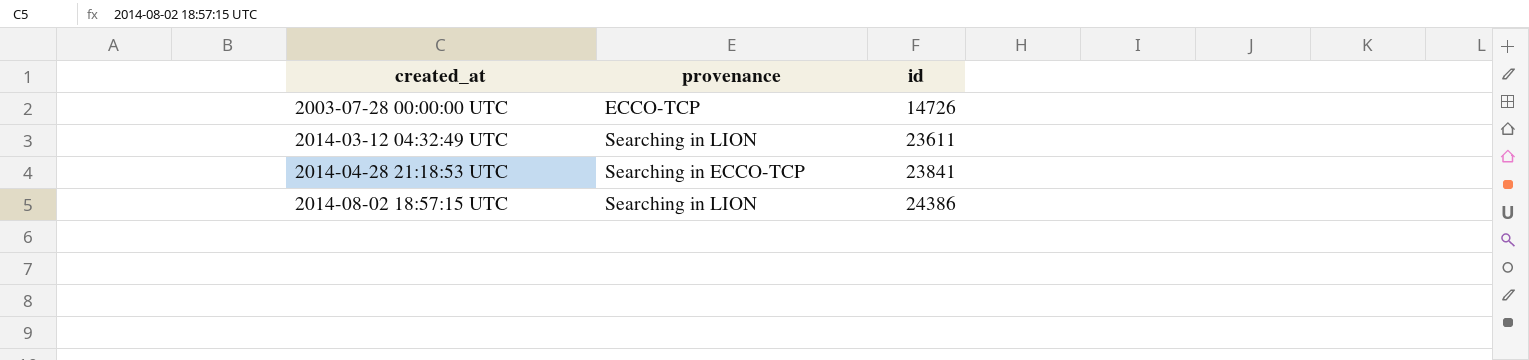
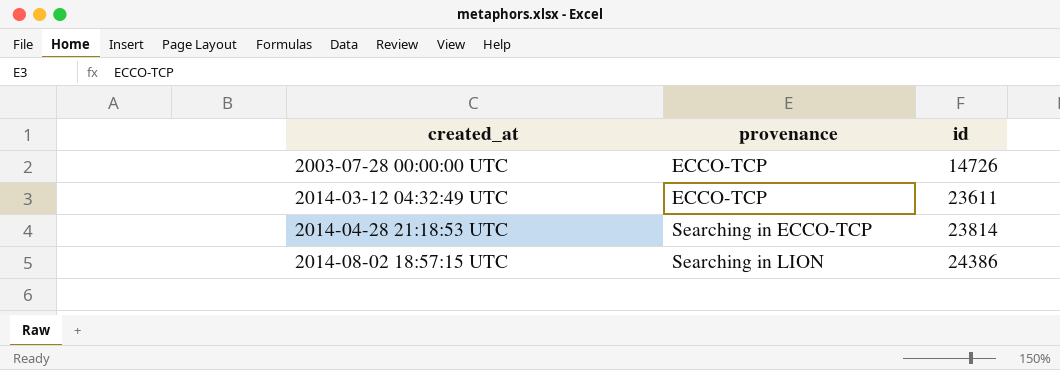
2014-03-12 04:32:49 UTC | provenance: Searching in LION -> ECCO-TCP
2014-04-28 21:18:53 UTC | id: 23841 -> 23814

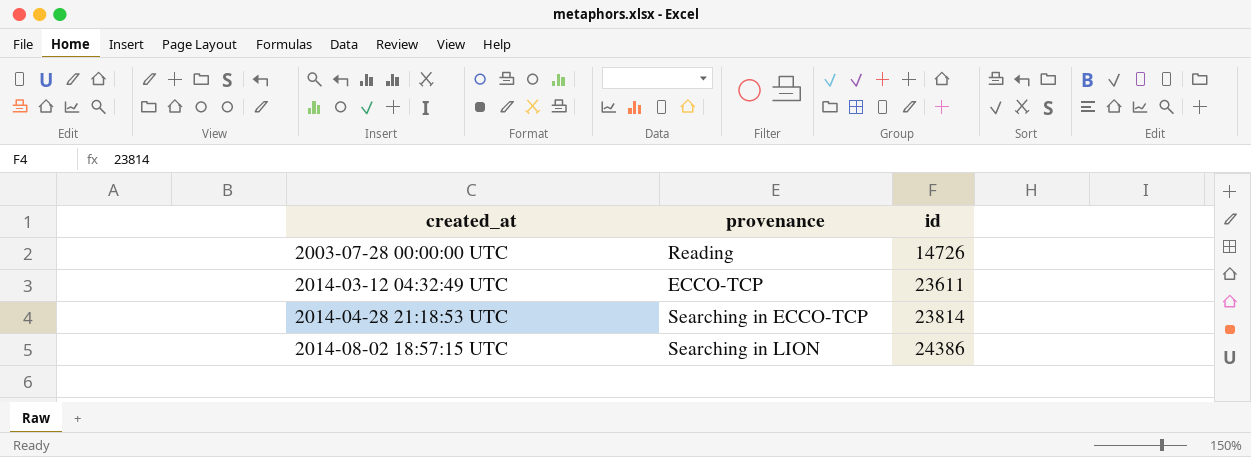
2003-07-28 00:00:00 UTC | provenance: ECCO-TCP -> Reading

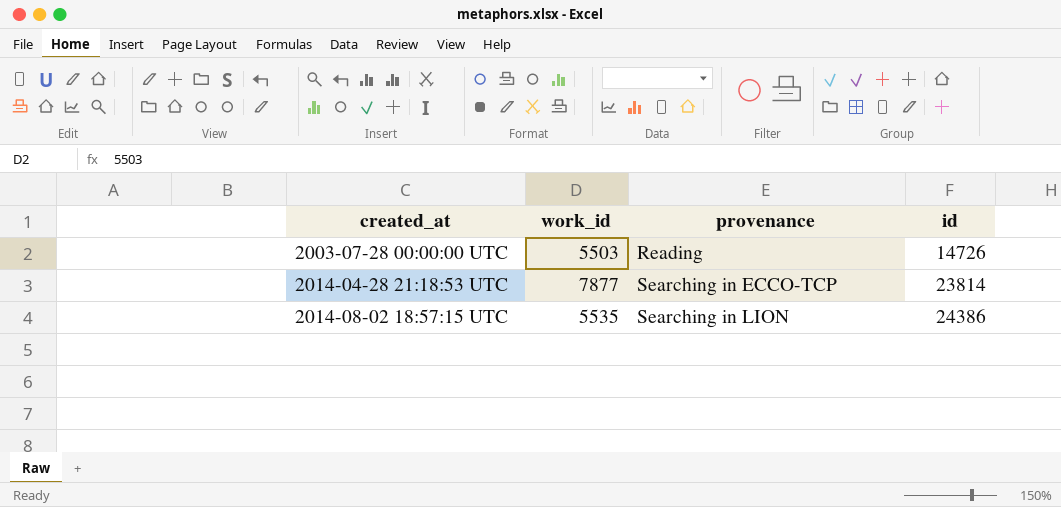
column work_id | position: none -> 2
row 2014-03-12 04:32:49 UTC: ECCO-TCP | 23611 -> none

